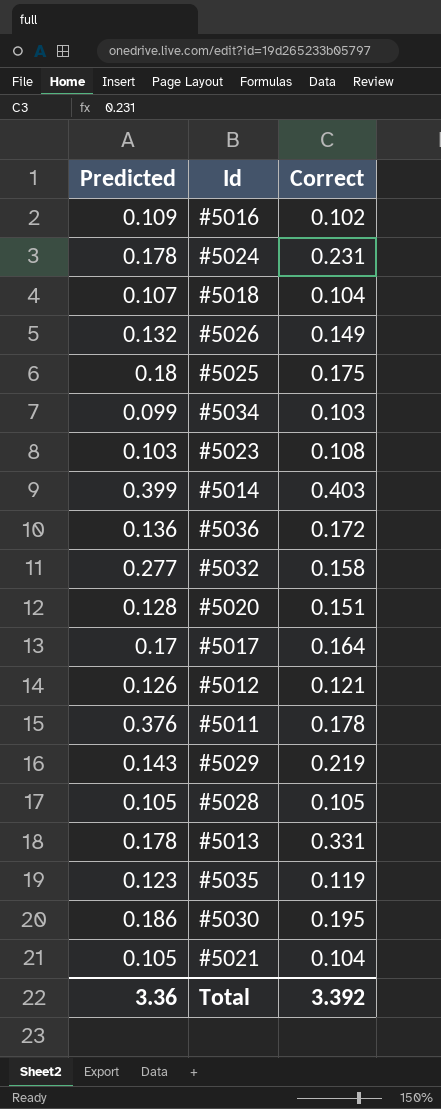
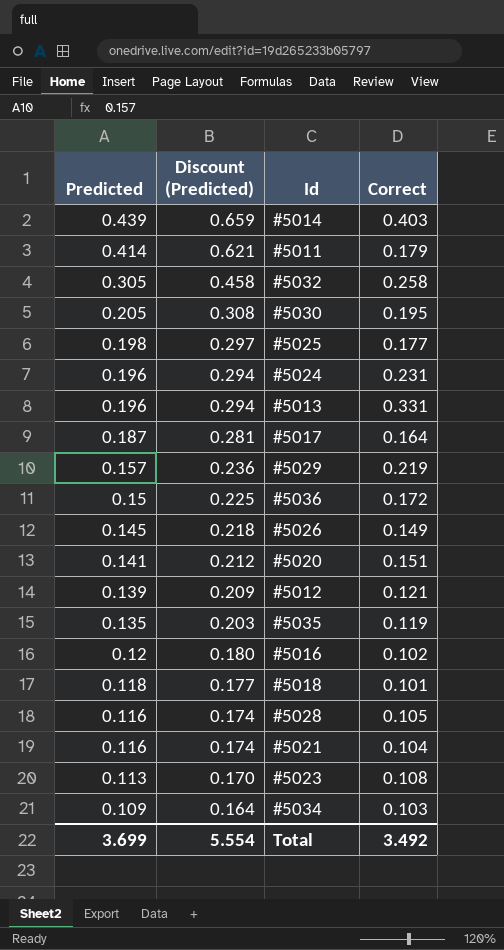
row order: none -> Predicted descending
column Discount (Predicted) | formula: none -> [Predicted] * 1.5
#5014 | Predicted: 0.399 -> 0.439
#5011 | Predicted: 0.376 -> 0.414
#5011 | Correct: 0.178 -> 0.179
#5032 | Predicted: 0.277 -> 0.305
#5032 | Correct: 0.158 -> 0.258
#5030 | Predicted: 0.186 -> 0.205
#5025 | Predicted: 0.18 -> 0.198
#5025 | Correct: 0.175 -> 0.177
#5024 | Predicted: 0.178 -> 0.196
#5013 | Predicted: 0.178 -> 0.196
#5017 | Predicted: 0.17 -> 0.187
#5029 | Predicted: 0.143 -> 0.157
#5036 | Predicted: 0.136 -> 0.15
#5026 | Predicted: 0.132 -> 0.145
#5020 | Predicted: 0.128 -> 0.141
#5012 | Predicted: 0.126 -> 0.139
#5035 | Predicted: 0.123 -> 0.135
#5016 | Predicted: 0.109 -> 0.12
#5018 | Predicted: 0.107 -> 0.118
#5018 | Correct: 0.104 -> 0.101
#5028 | Predicted: 0.105 -> 0.116
#5021 | Predicted: 0.105 -> 0.116
#5023 | Predicted: 0.103 -> 0.113
#5034 | Predicted: 0.099 -> 0.109
Total | Predicted: 3.36 -> 3.699
Total | Correct: 3.392 -> 3.492

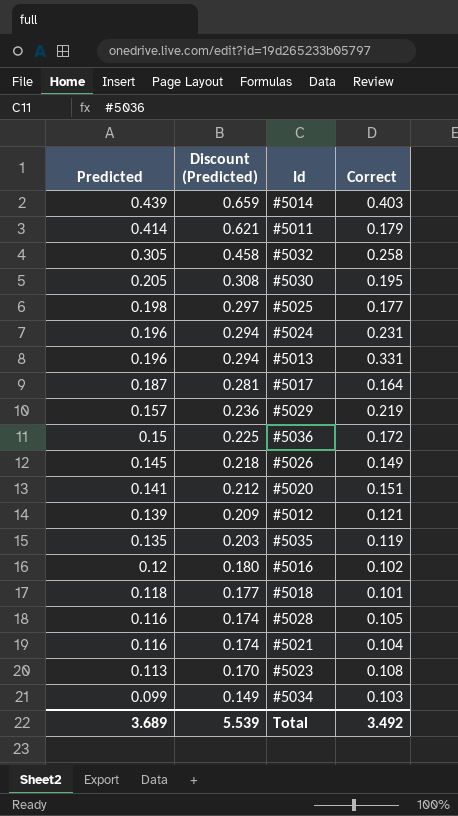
#5034 | Predicted: 0.109 -> 0.099
#5034 | Discount (Predicted): 0.164 -> 0.149
Total | Predicted: 3.699 -> 3.689
Total | Discount (Predicted): 5.554 -> 5.539

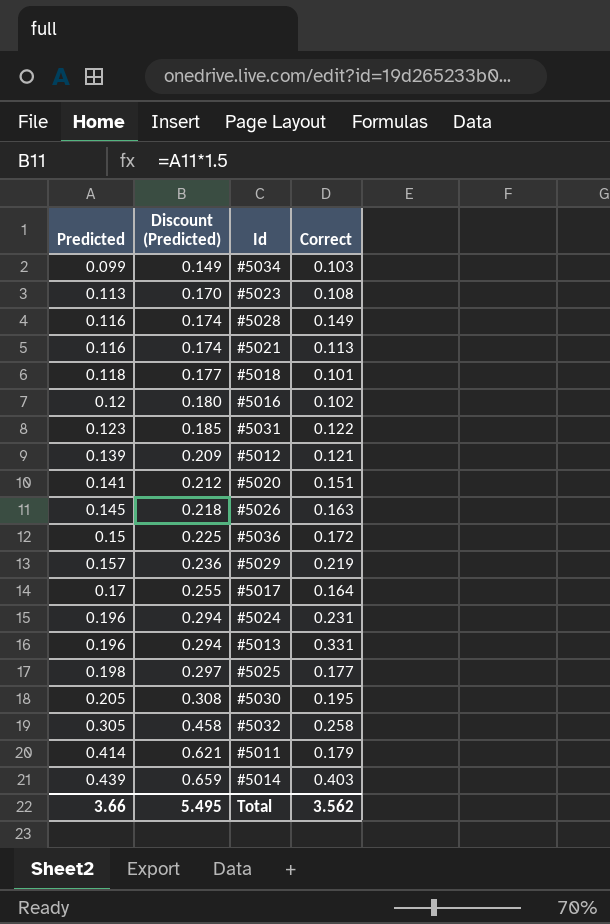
row order: Predicted descending -> Predicted ascending
row #5035: 0.135 | 0.203 | 0.119 -> none
#5028 | Correct: 0.105 -> 0.149
#5021 | Correct: 0.104 -> 0.113
row #5031: none -> 0.123 | 0.185 | 0.122
#5026 | Correct: 0.149 -> 0.163
#5017 | Predicted: 0.187 -> 0.17
#5017 | Discount (Predicted): 0.281 -> 0.255
Total | Predicted: 3.689 -> 3.66
Total | Discount (Predicted): 5.539 -> 5.495
Total | Correct: 3.492 -> 3.562

